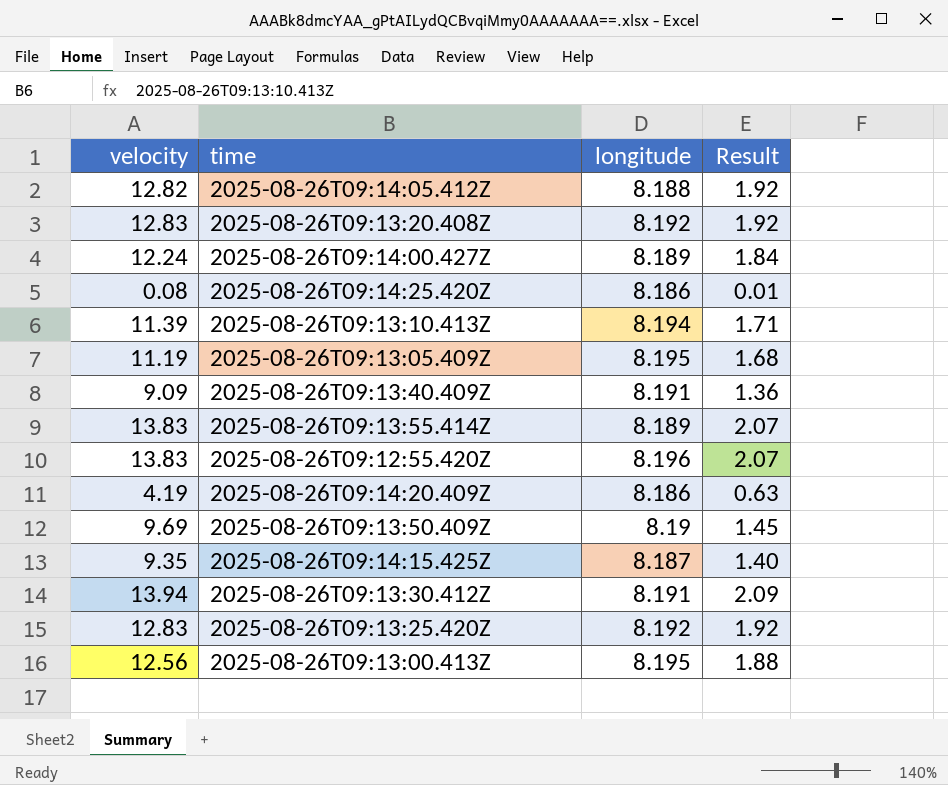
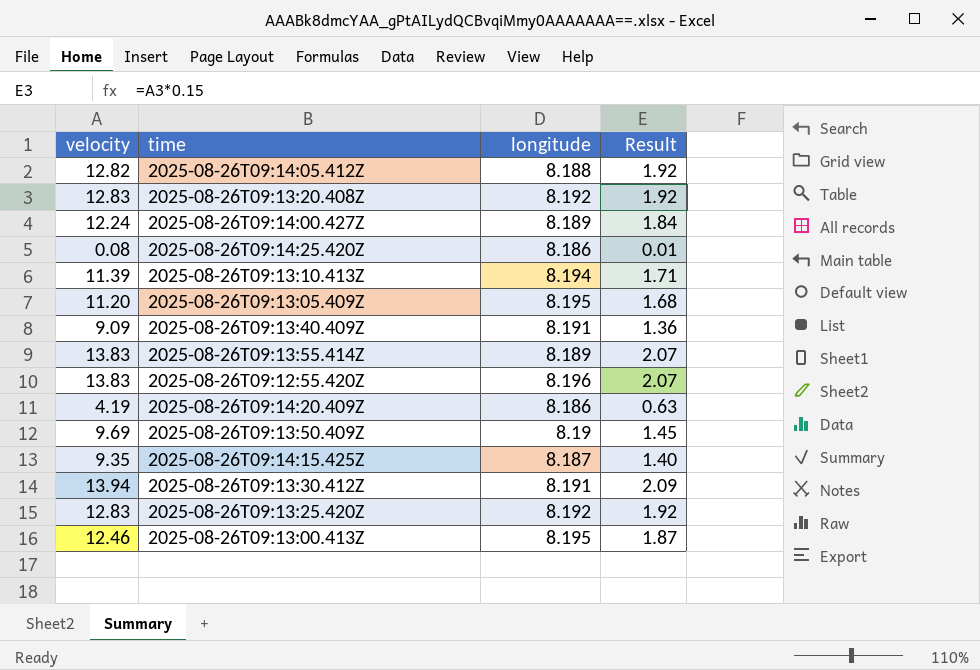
2025-08-26T09:13:05.409Z | velocity: 11.19 -> 11.20
2025-08-26T09:13:00.413Z | velocity: 12.56 -> 12.46
2025-08-26T09:13:00.413Z | Result: 1.88 -> 1.87

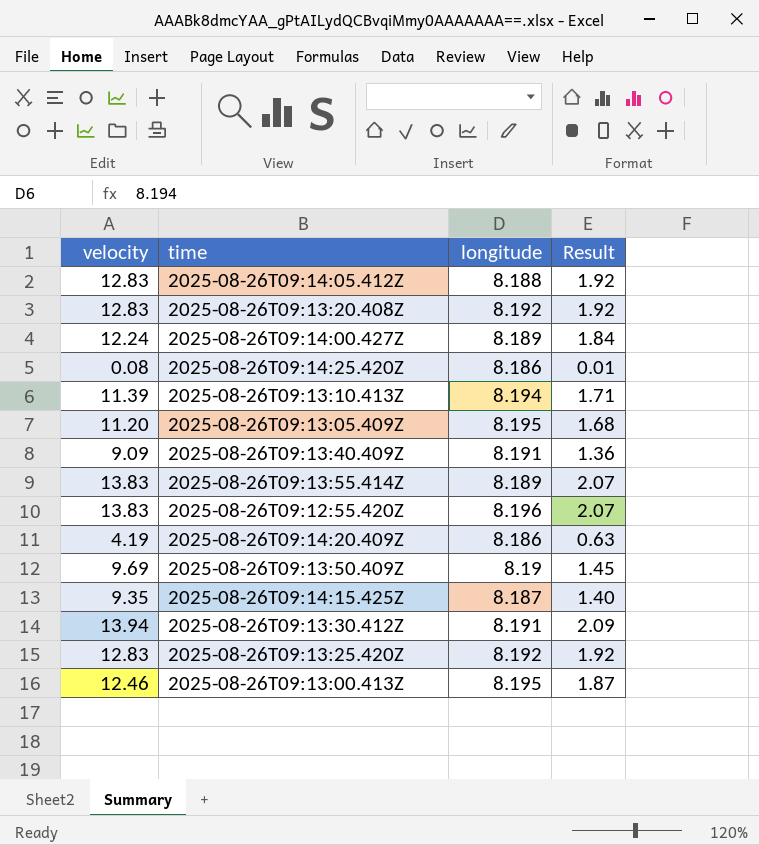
2025-08-26T09:14:05.412Z | velocity: 12.82 -> 12.83

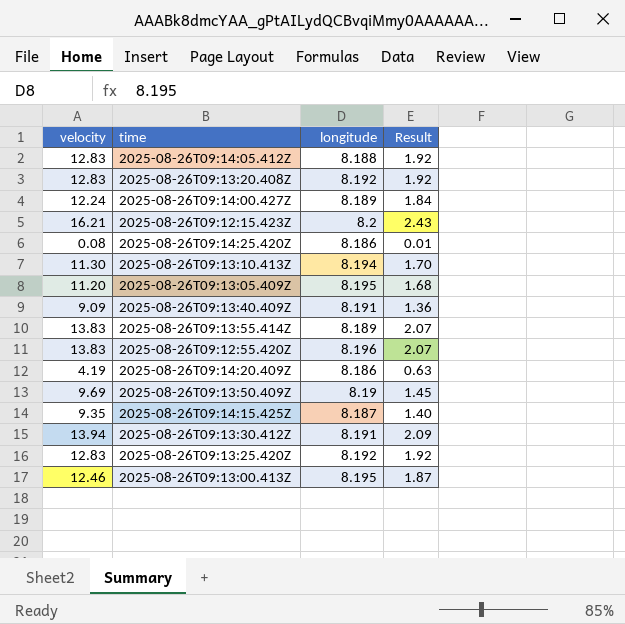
row 2025-08-26T09:12:15.423Z: none -> 16.21 | 8.2 | 2.43
2025-08-26T09:13:10.413Z | velocity: 11.39 -> 11.30
2025-08-26T09:13:10.413Z | Result: 1.71 -> 1.70

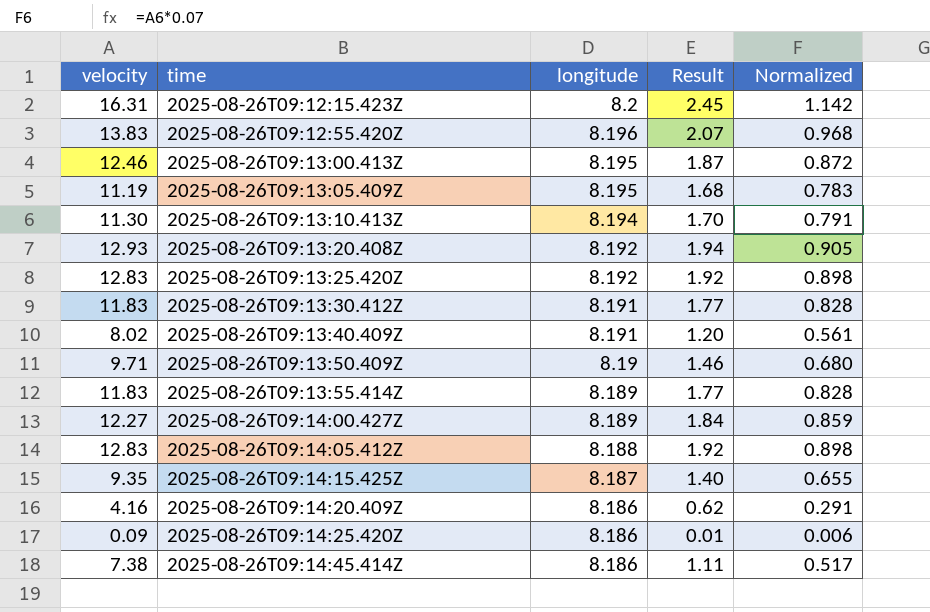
row order: none -> time ascending
column Normalized | formula: none -> [velocity] * 0.07
2025-08-26T09:12:15.423Z | velocity: 16.21 -> 16.31
2025-08-26T09:12:15.423Z | Result: 2.43 -> 2.45
2025-08-26T09:13:05.409Z | velocity: 11.20 -> 11.19
2025-08-26T09:13:20.408Z | velocity: 12.83 -> 12.93
2025-08-26T09:13:20.408Z | Result: 1.92 -> 1.94
2025-08-26T09:13:30.412Z | velocity: 13.94 -> 11.83
2025-08-26T09:13:30.412Z | Result: 2.09 -> 1.77
2025-08-26T09:13:40.409Z | velocity: 9.09 -> 8.02
2025-08-26T09:13:40.409Z | Result: 1.36 -> 1.20
2025-08-26T09:13:50.409Z | velocity: 9.69 -> 9.71
2025-08-26T09:13:50.409Z | Result: 1.45 -> 1.46
2025-08-26T09:13:55.414Z | velocity: 13.83 -> 11.83
2025-08-26T09:13:55.414Z | Result: 2.07 -> 1.77
2025-08-26T09:14:00.427Z | velocity: 12.24 -> 12.27
2025-08-26T09:14:20.409Z | velocity: 4.19 -> 4.16
2025-08-26T09:14:20.409Z | Result: 0.63 -> 0.62
2025-08-26T09:14:25.420Z | velocity: 0.08 -> 0.09
row 2025-08-26T09:14:45.414Z: none -> 7.38 | 8.186 | 1.11 | 0.517

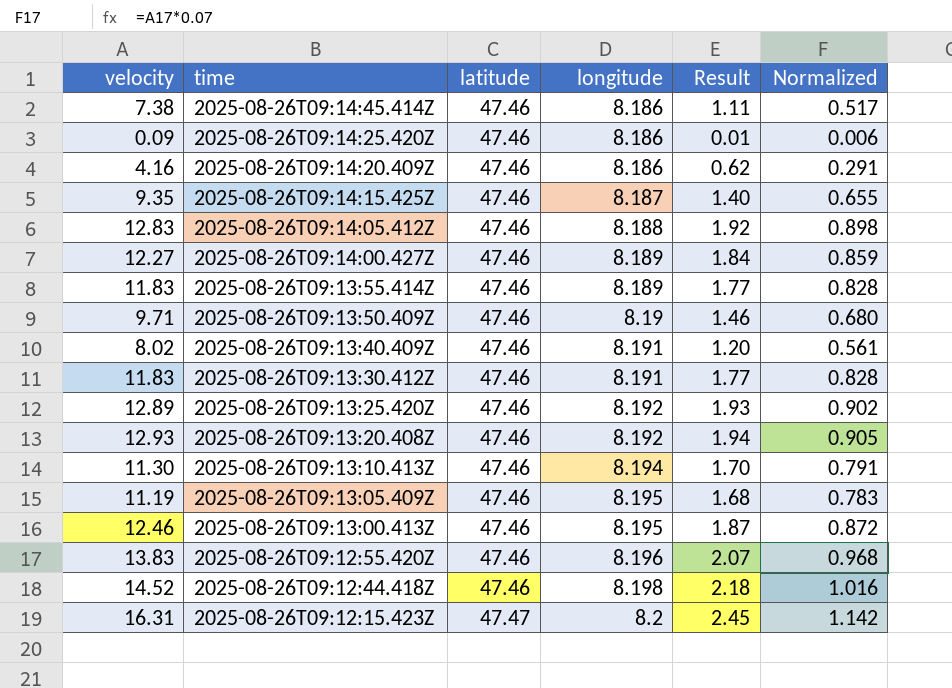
row order: time ascending -> time descending
column latitude | position: none -> 3
2025-08-26T09:13:25.420Z | velocity: 12.83 -> 12.89
2025-08-26T09:13:25.420Z | Result: 1.92 -> 1.93
2025-08-26T09:13:25.420Z | Normalized: 0.898 -> 0.902
row 2025-08-26T09:12:44.418Z: none -> 14.52 | 47.46 | 8.198 | 2.18 | 1.016

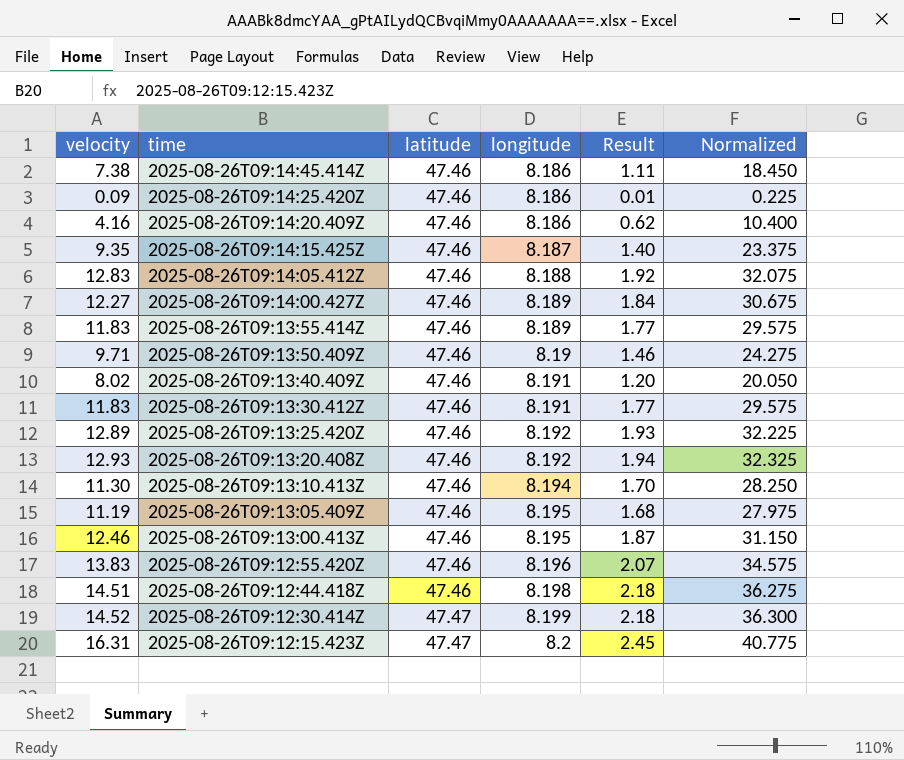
column Normalized | formula: [velocity] * 0.07 -> [velocity] * 2.5
2025-08-26T09:12:44.418Z | velocity: 14.52 -> 14.51
row 2025-08-26T09:12:30.414Z: none -> 14.52 | 47.47 | 8.199 | 2.18 | 36.300

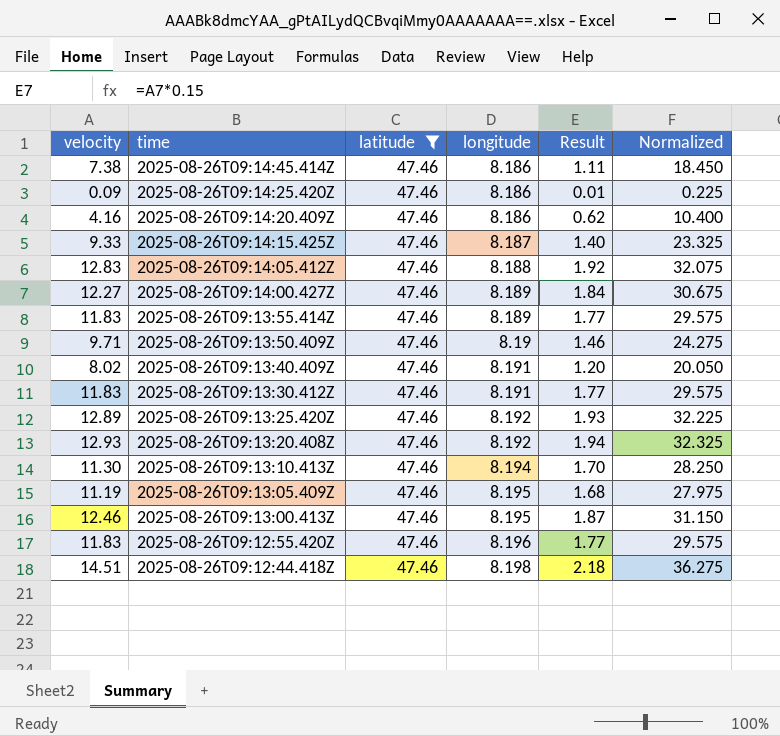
filter: none -> latitude = 47.46
2025-08-26T09:14:15.425Z | velocity: 9.35 -> 9.33
2025-08-26T09:14:15.425Z | Normalized: 23.375 -> 23.325
2025-08-26T09:12:55.420Z | velocity: 13.83 -> 11.83
2025-08-26T09:12:55.420Z | Result: 2.07 -> 1.77
2025-08-26T09:12:55.420Z | Normalized: 34.575 -> 29.575

